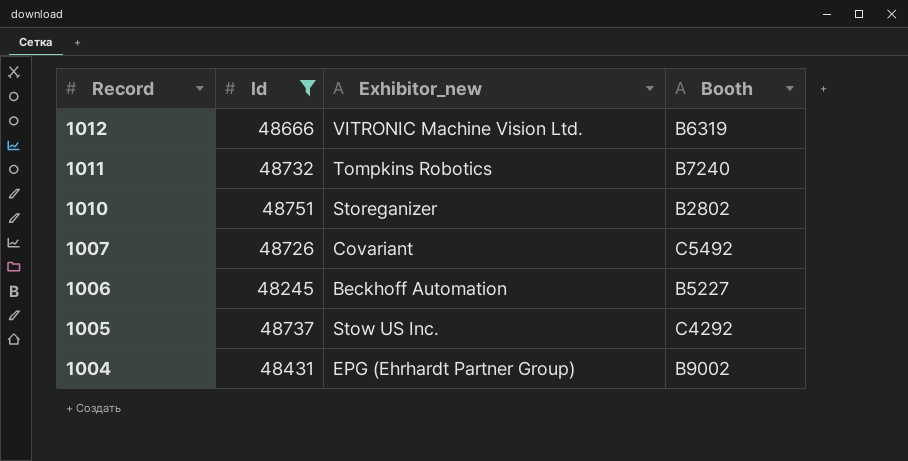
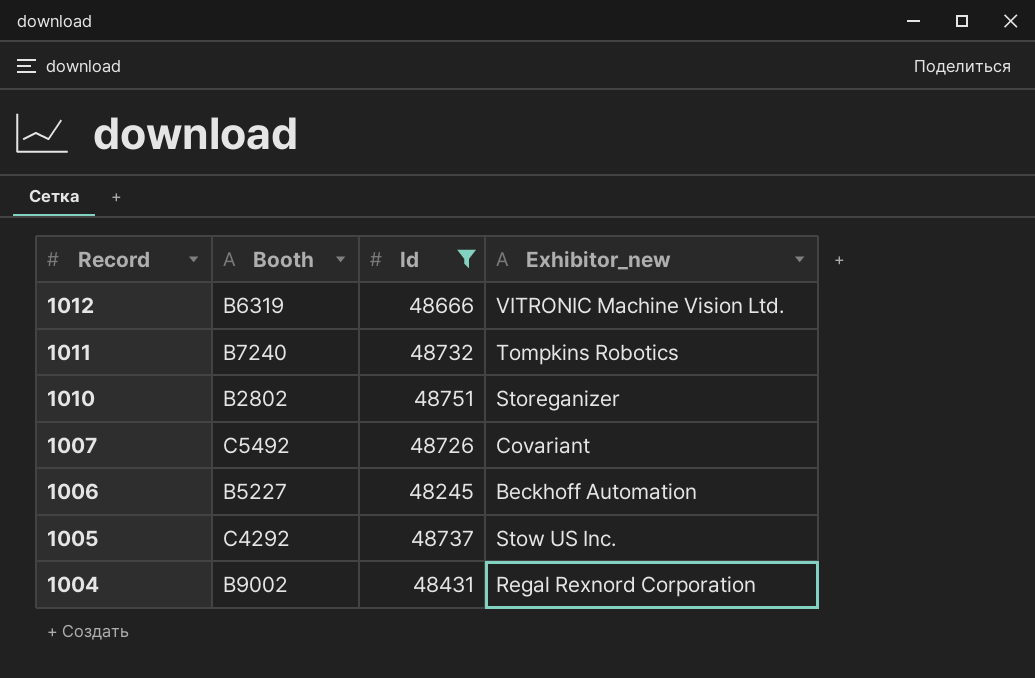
column Booth | position: 4 -> 2
1004 | Exhibitor_new: EPG (Ehrhardt Partner Group) -> Regal Rexnord Corporation

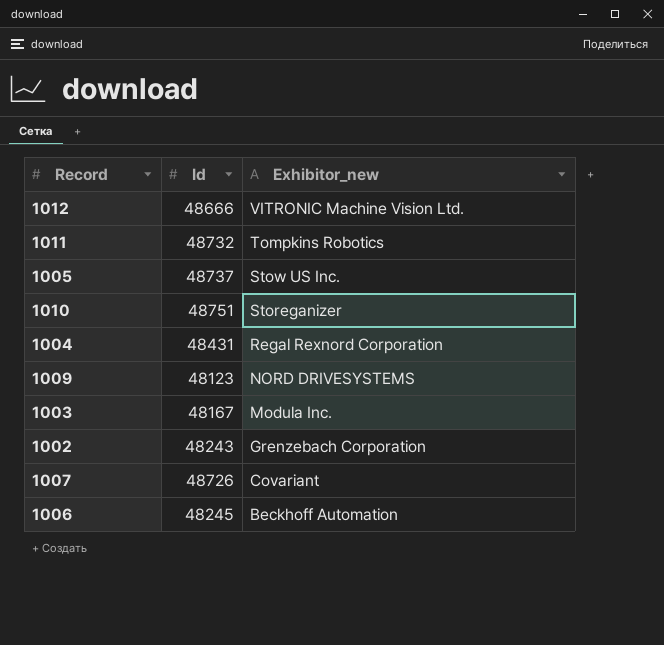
filter: Id >= 48245 -> none
row order: Record descending -> Exhibitor_new descending
column Booth | position: 2 -> none

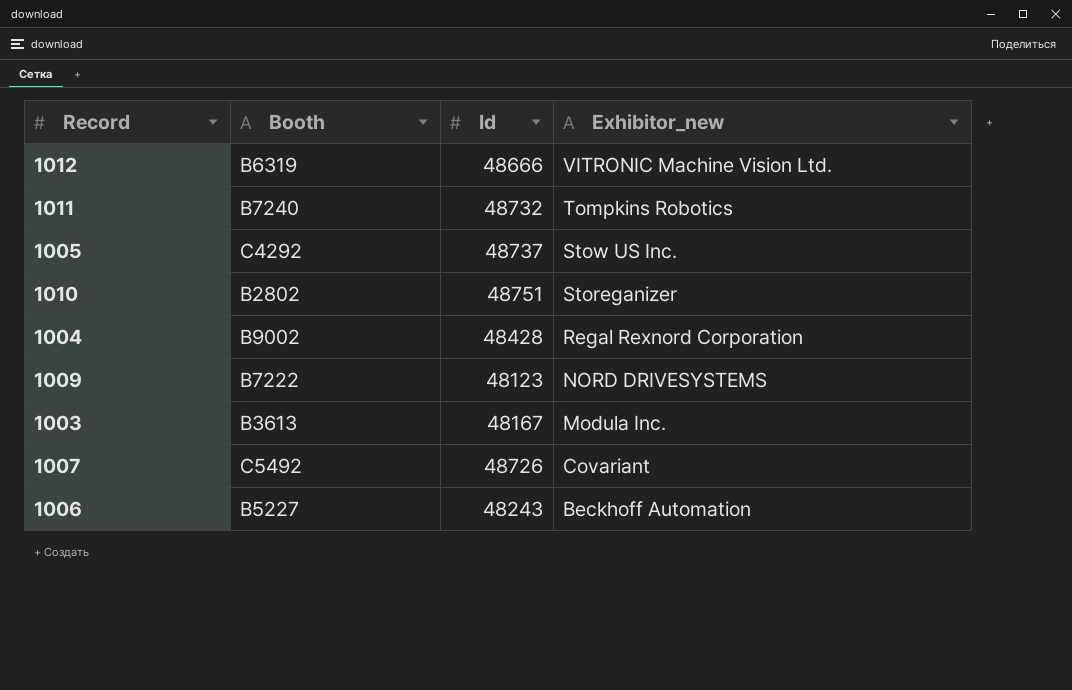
column Booth | position: none -> 2
row 1002: 48243 | Grenzebach Corporation -> none
1004 | Id: 48431 -> 48428
1006 | Id: 48245 -> 48243

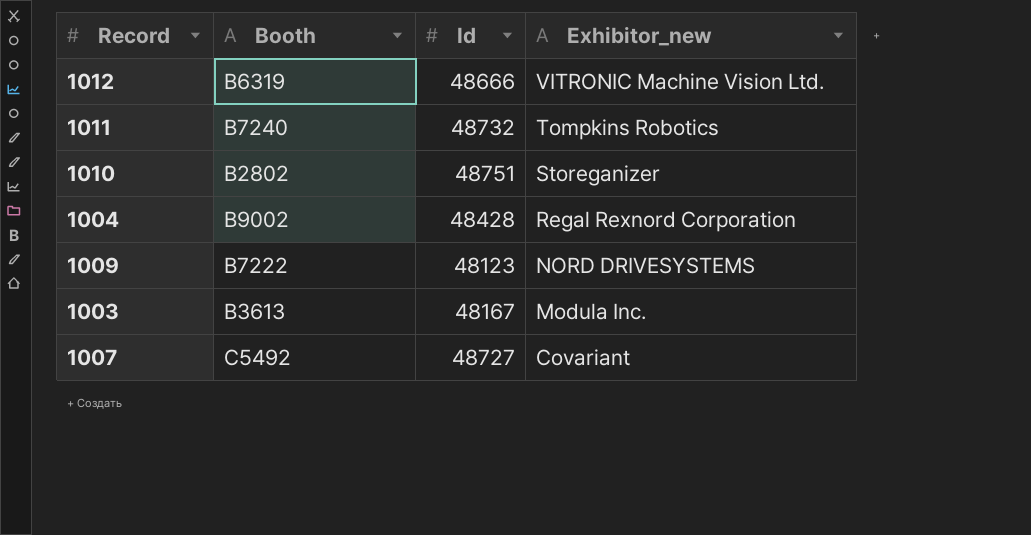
row 1005: C4292 | 48737 | Stow US Inc. -> none
row 1006: B5227 | 48243 | Beckhoff Automation -> none
1007 | Id: 48726 -> 48727

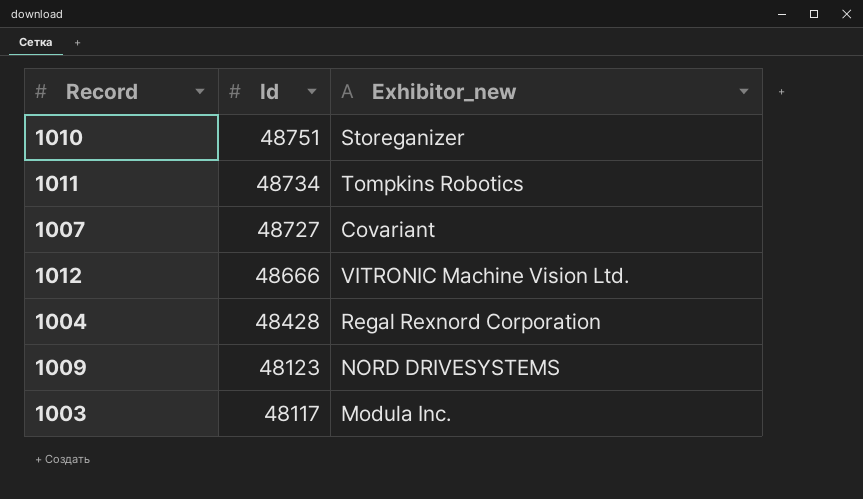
row order: Exhibitor_new descending -> Id descending
column Booth | position: 2 -> none
1011 | Id: 48732 -> 48734
1003 | Id: 48167 -> 48117

